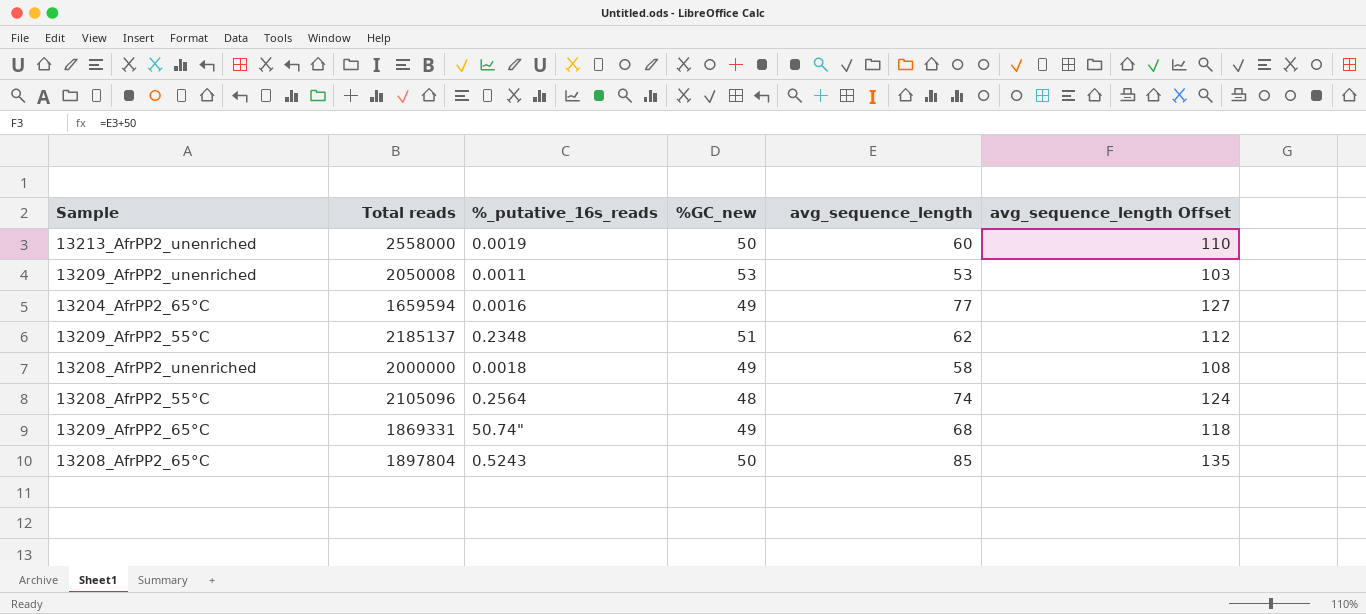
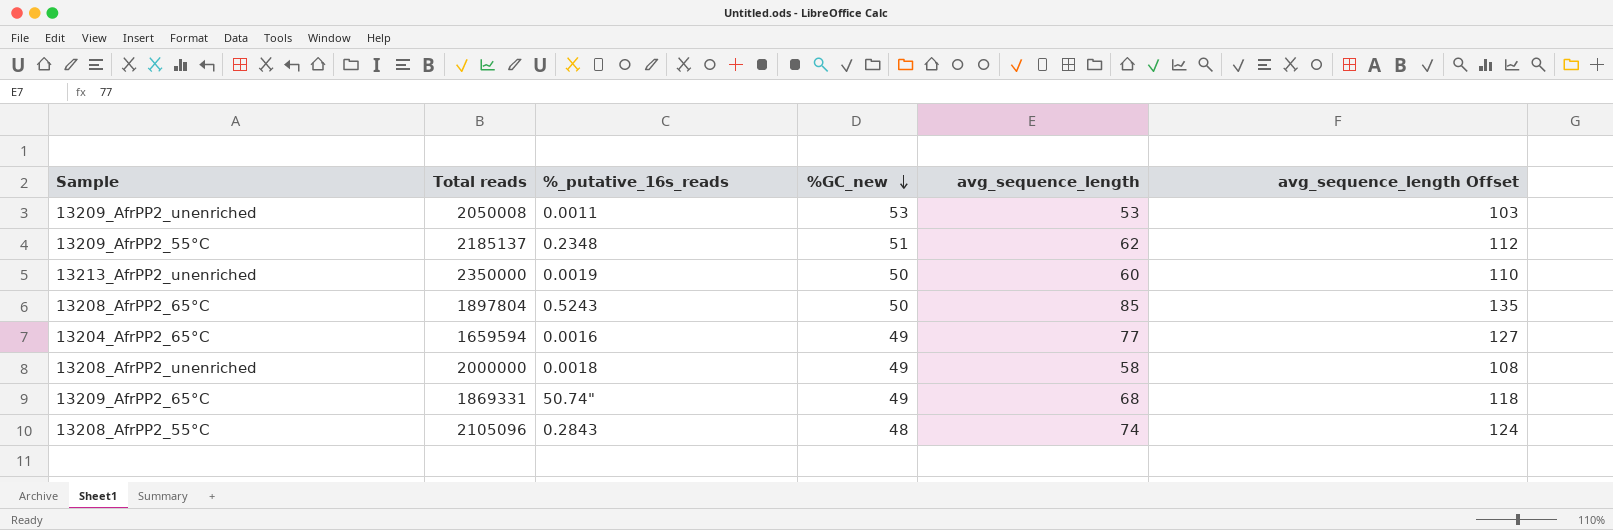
row order: none -> %GC_new descending
13213_AfrPP2_unenriched | Total reads: 2558000 -> 2350000
13208_AfrPP2_55°C | %_putative_16s_reads: 0.2564 -> 0.2843

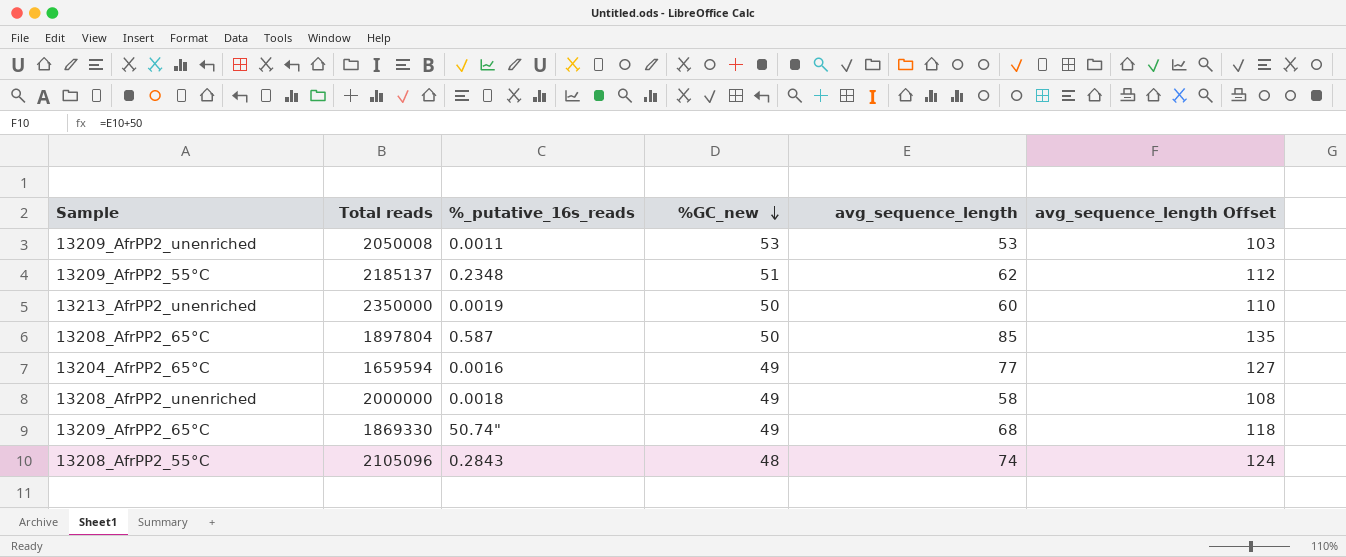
13208_AfrPP2_65°C | %_putative_16s_reads: 0.5243 -> 0.587
13209_AfrPP2_65°C | Total reads: 1869331 -> 1869330

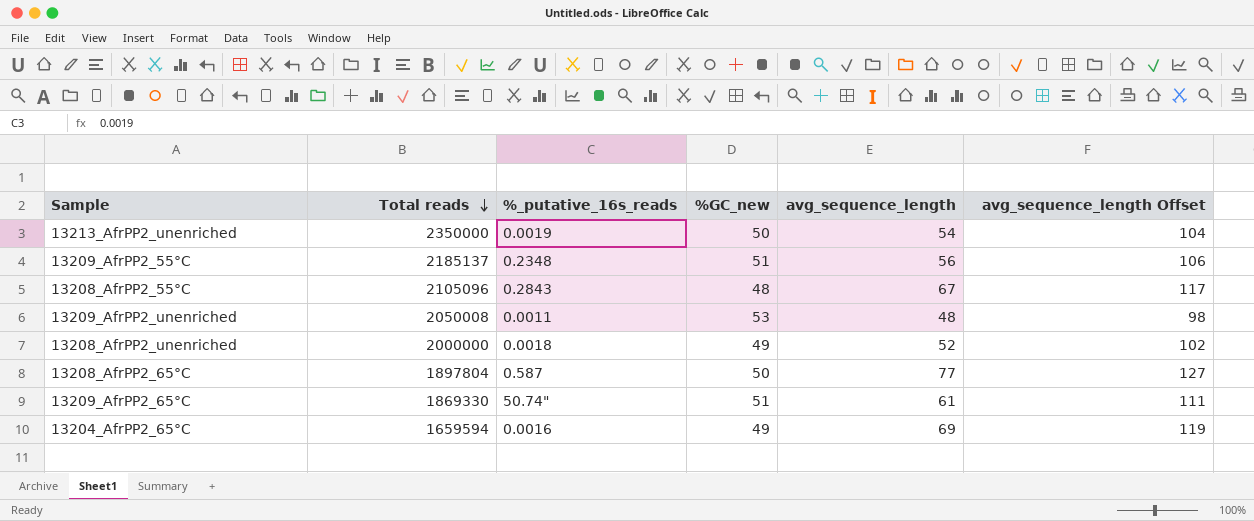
row order: %GC_new descending -> Total reads descending
13213_AfrPP2_unenriched | avg_sequence_length: 60 -> 54
13213_AfrPP2_unenriched | avg_sequence_length Offset: 110 -> 104
13209_AfrPP2_55°C | avg_sequence_length: 62 -> 56
13209_AfrPP2_55°C | avg_sequence_length Offset: 112 -> 106
13208_AfrPP2_55°C | avg_sequence_length: 74 -> 67
13208_AfrPP2_55°C | avg_sequence_length Offset: 124 -> 117
13209_AfrPP2_unenriched | avg_sequence_length: 53 -> 48
13209_AfrPP2_unenriched | avg_sequence_length Offset: 103 -> 98
13208_AfrPP2_unenriched | avg_sequence_length: 58 -> 52
13208_AfrPP2_unenriched | avg_sequence_length Offset: 108 -> 102
13208_AfrPP2_65°C | avg_sequence_length: 85 -> 77
13208_AfrPP2_65°C | avg_sequence_length Offset: 135 -> 127
13209_AfrPP2_65°C | %GC_new: 49 -> 51
13209_AfrPP2_65°C | avg_sequence_length: 68 -> 61
13209_AfrPP2_65°C | avg_sequence_length Offset: 118 -> 111
13204_AfrPP2_65°C | avg_sequence_length: 77 -> 69
13204_AfrPP2_65°C | avg_sequence_length Offset: 127 -> 119

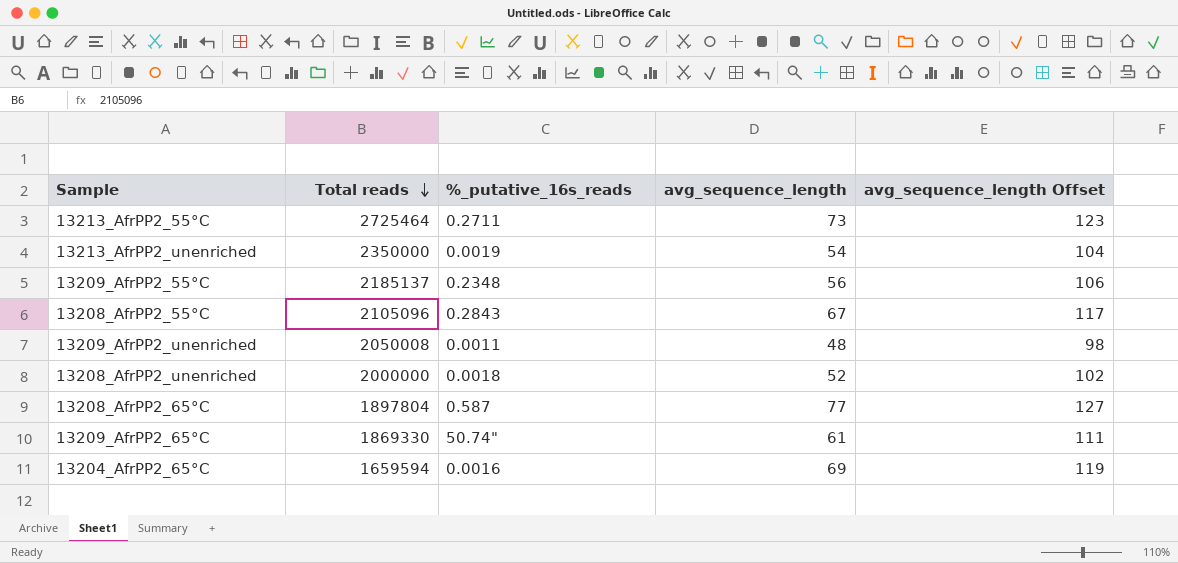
column %GC_new | position: 4 -> none
row 13213_AfrPP2_55°C: none -> 2725464 | 0.2711 | 73 | 123

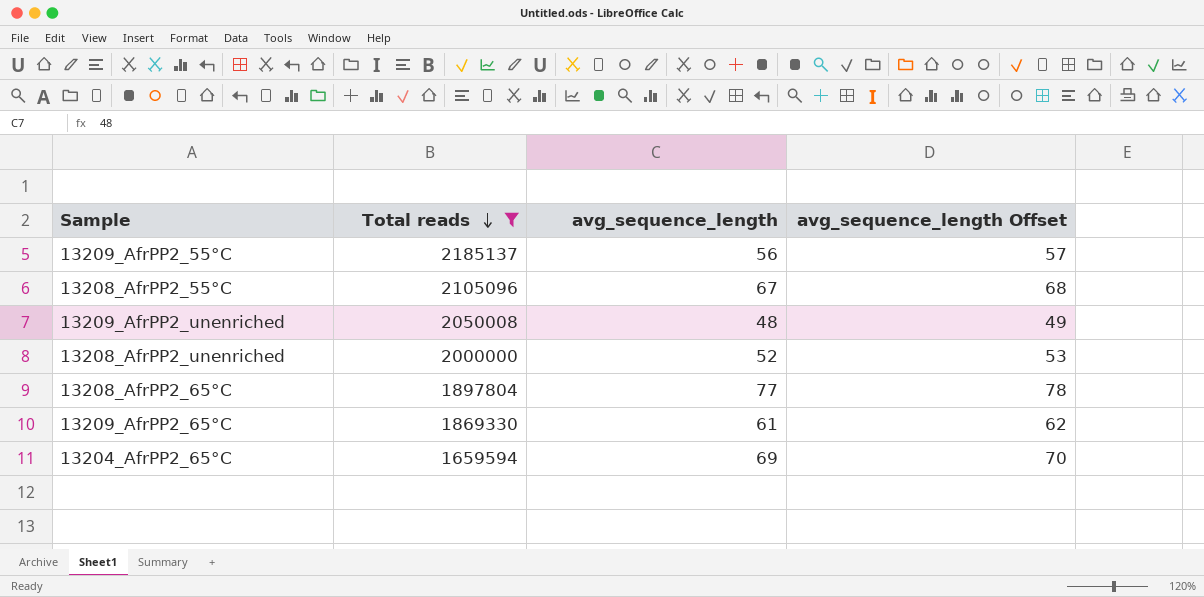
filter: none -> Total reads <= 2185137
column %_putative_16s_reads | position: 3 -> none
column avg_sequence_length Offset | formula: [avg_sequence_length] + 50 -> [avg_sequence_length] + 1

